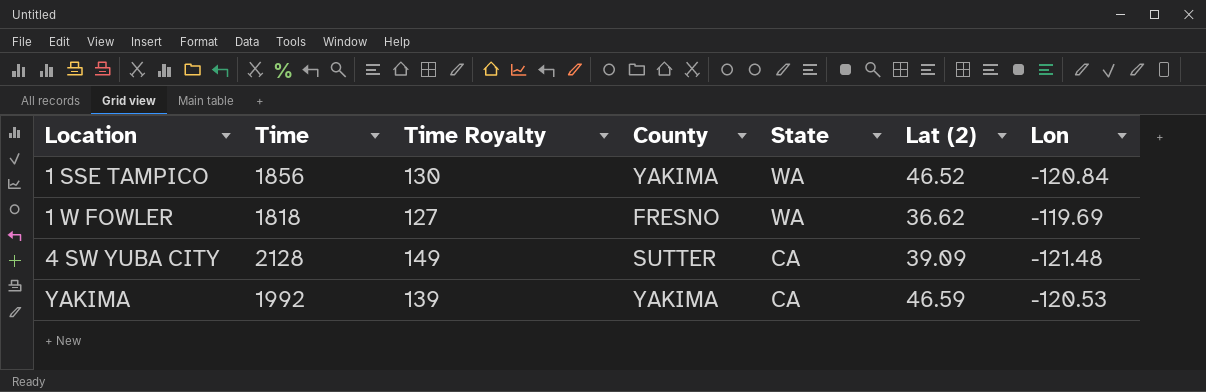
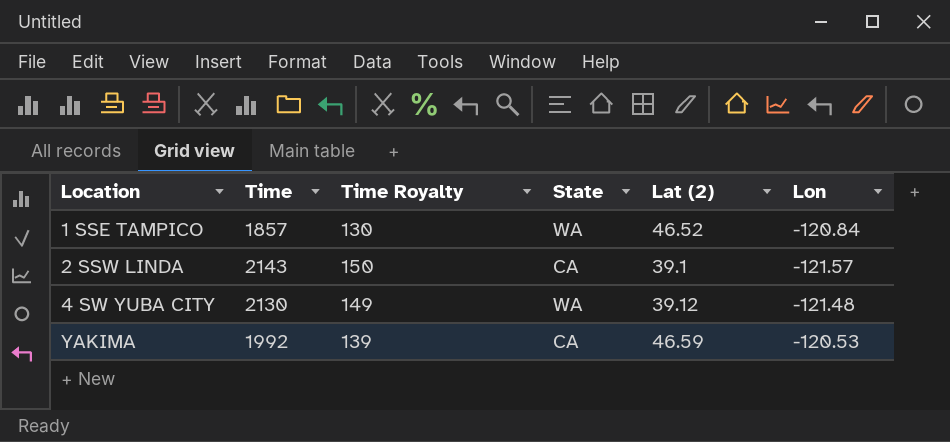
column County | position: 4 -> none
row 1 W FOWLER: 1818 | 127 | FRESNO | WA | 36.62 | -119.69 -> none
1 SSE TAMPICO | Time: 1856 -> 1857
row 2 SSW LINDA: none -> 2143 | 150 | CA | 39.1 | -121.57
4 SW YUBA CITY | Time: 2128 -> 2130
4 SW YUBA CITY | State: CA -> WA
4 SW YUBA CITY | Lat (2): 39.09 -> 39.12

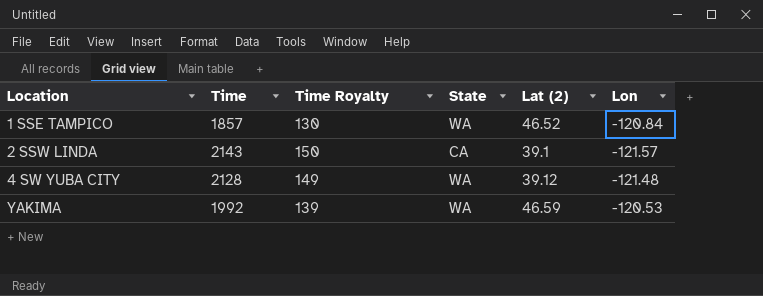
4 SW YUBA CITY | Time: 2130 -> 2128
YAKIMA | State: CA -> WA

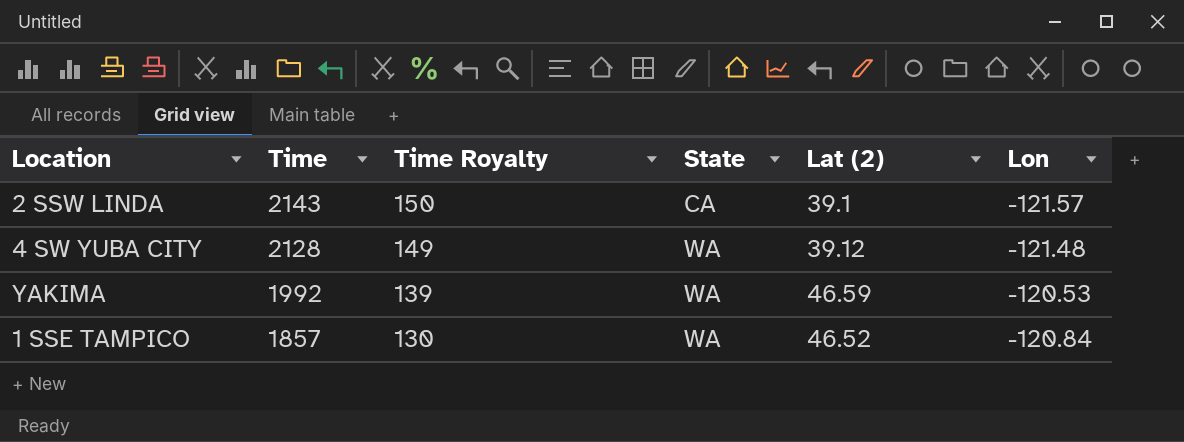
row order: Location ascending -> Time descending

